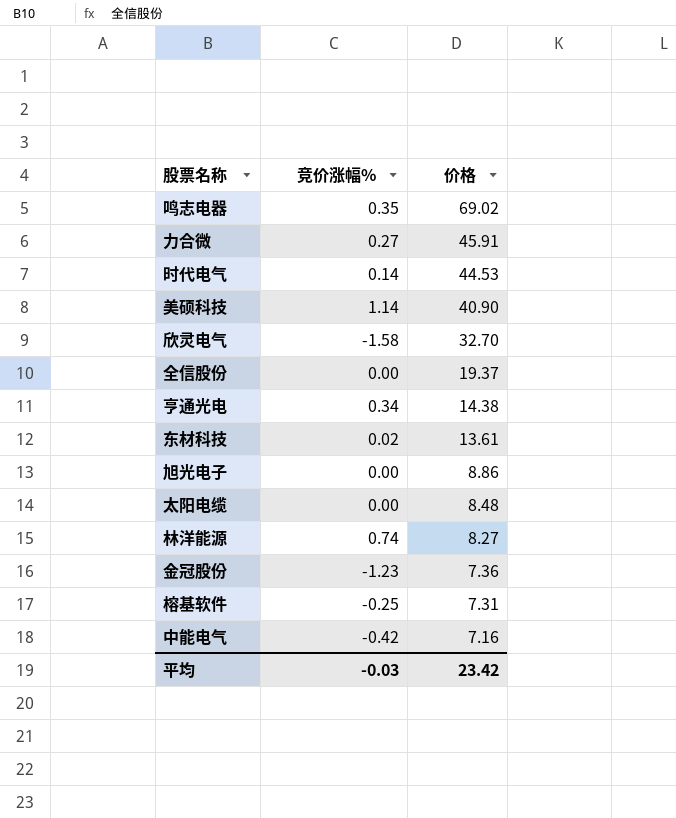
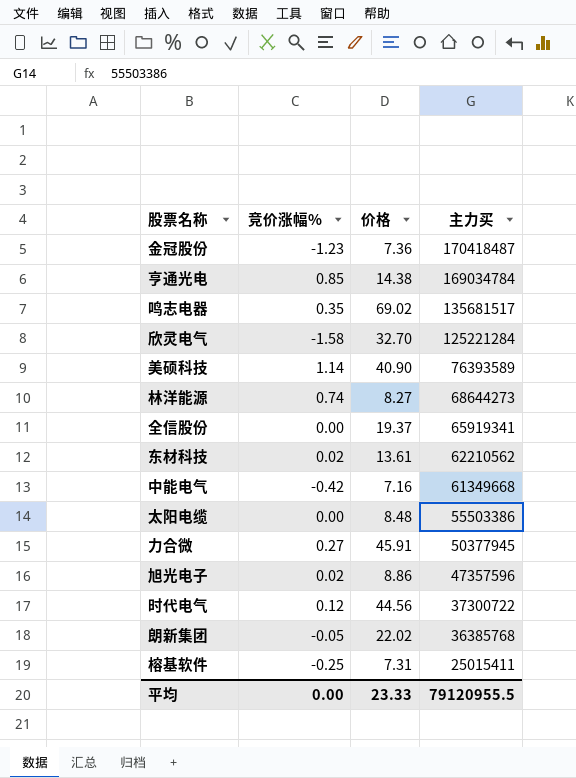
row order: 价格 descending -> 主力买 descending
column 主力买 | position: none -> 4
亨通光电 | 竞价涨幅%: 0.34 -> 0.85
旭光电子 | 竞价涨幅%: 0.00 -> 0.02
时代电气 | 竞价涨幅%: 0.14 -> 0.12
时代电气 | 价格: 44.53 -> 44.56
row 朗新集团: none -> -0.05 | 22.02 | 36385768
平均 | 竞价涨幅%: -0.03 -> 0.00
平均 | 价格: 23.42 -> 23.33

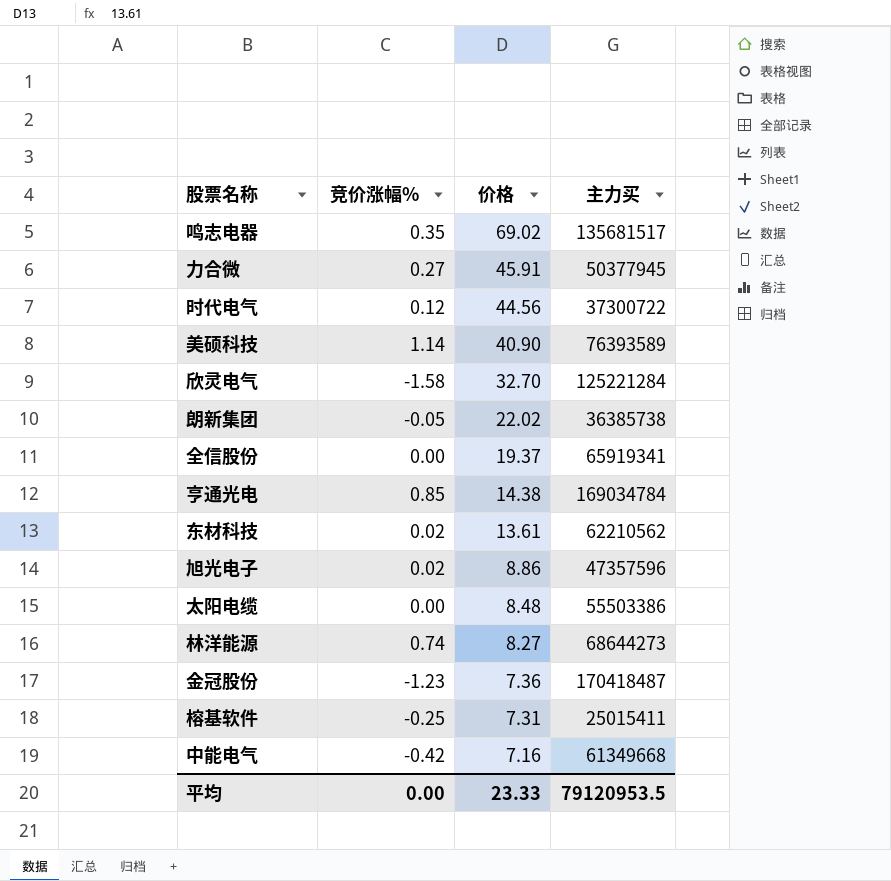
row order: 主力买 descending -> 价格 descending
朗新集团 | 主力买: 36385768 -> 36385738
平均 | 主力买: 79120955.5 -> 79120953.5

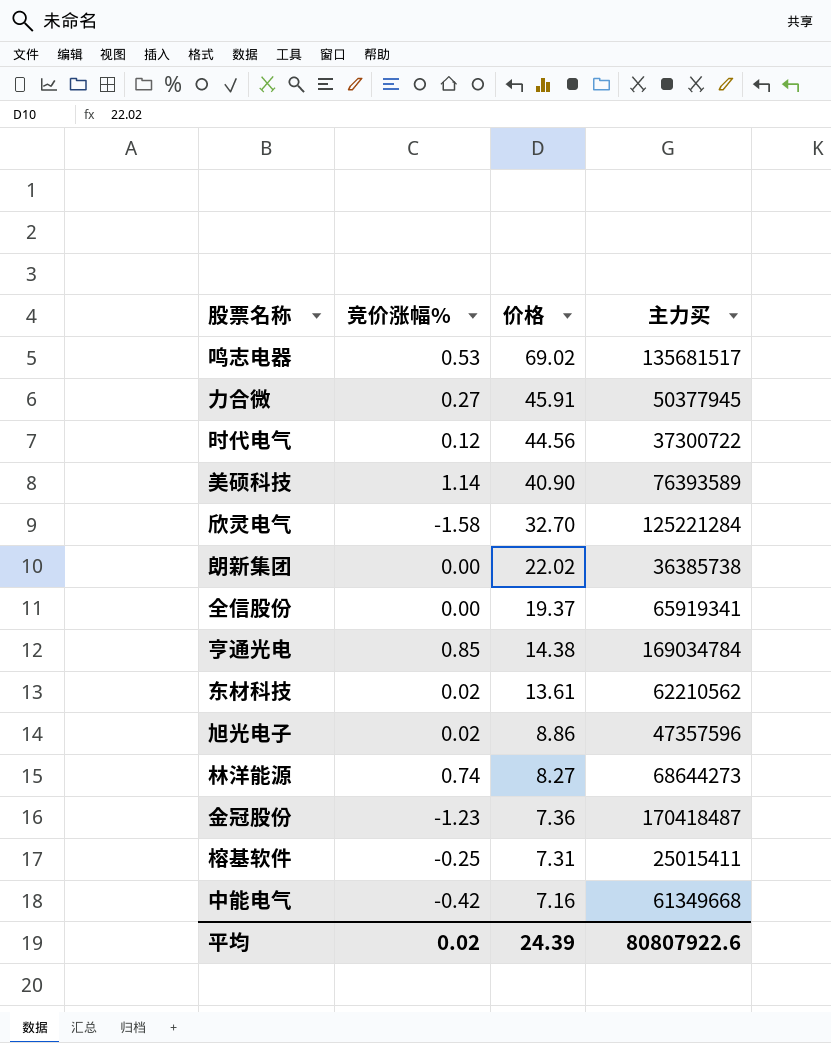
row 太阳电缆: 0.00 | 8.48 | 55503386 -> none
鸣志电器 | 竞价涨幅%: 0.35 -> 0.53
朗新集团 | 竞价涨幅%: -0.05 -> 0.00
平均 | 竞价涨幅%: 0.00 -> 0.02
平均 | 价格: 23.33 -> 24.39
平均 | 主力买: 79120953.5 -> 80807922.6

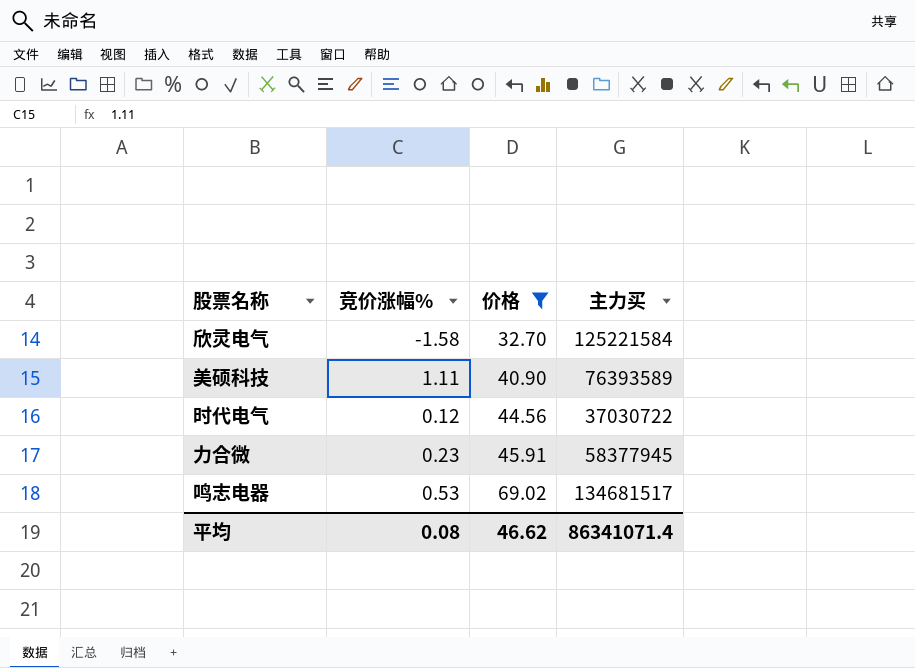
filter: none -> 价格 >= 32.70
row order: 价格 descending -> 价格 ascending
欣灵电气 | 主力买: 125221284 -> 125221584
美硕科技 | 竞价涨幅%: 1.14 -> 1.11
时代电气 | 主力买: 37300722 -> 37030722
力合微 | 竞价涨幅%: 0.27 -> 0.23
力合微 | 主力买: 50377945 -> 58377945
鸣志电器 | 主力买: 135681517 -> 134681517
平均 | 竞价涨幅%: 0.02 -> 0.08
平均 | 价格: 24.39 -> 46.62
平均 | 主力买: 80807922.6 -> 86341071.4

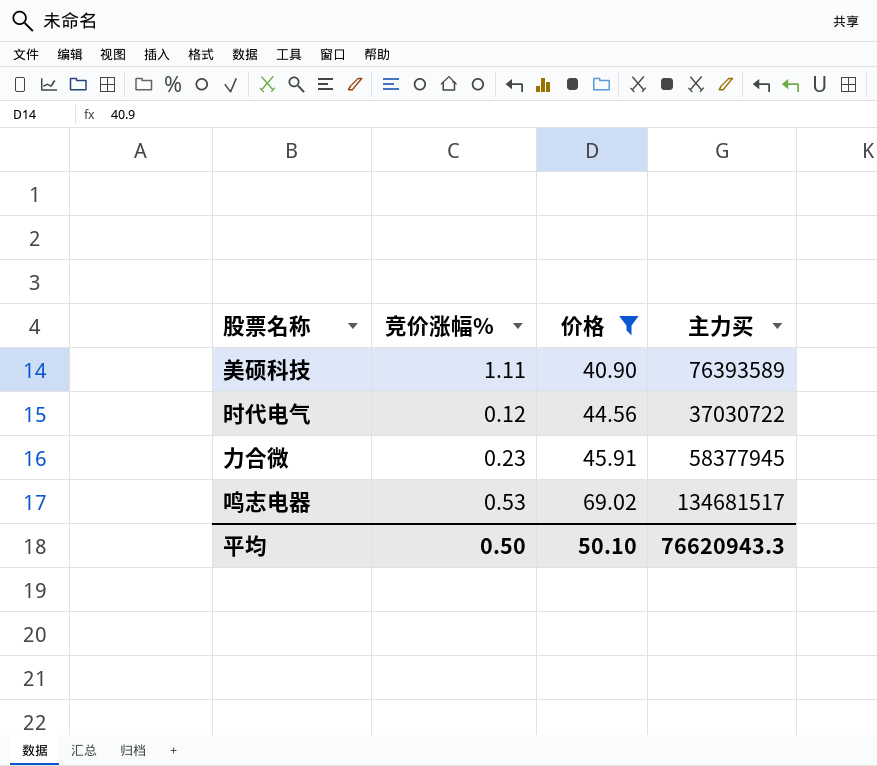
row 欣灵电气: -1.58 | 32.70 | 125221584 -> none
平均 | 竞价涨幅%: 0.08 -> 0.50
平均 | 价格: 46.62 -> 50.10
平均 | 主力买: 86341071.4 -> 76620943.3

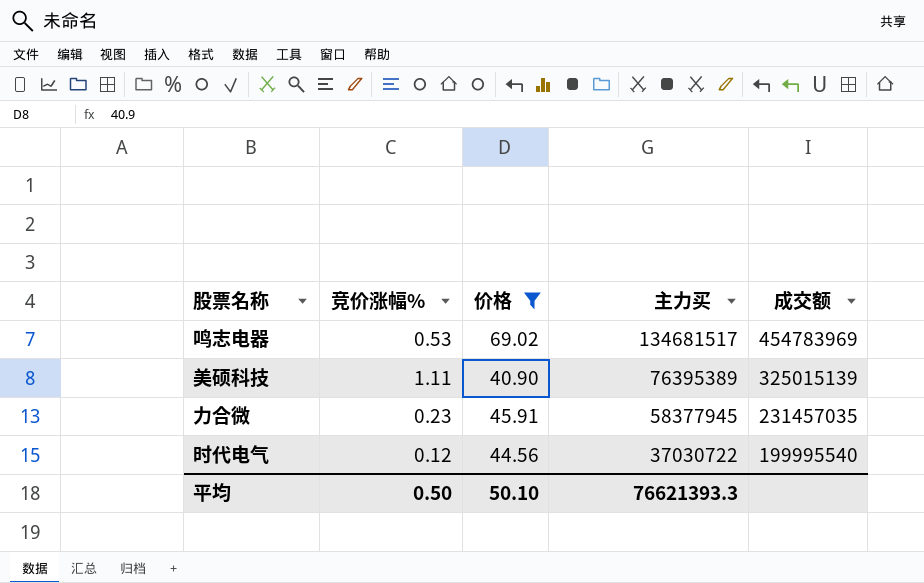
row order: 价格 ascending -> 主力买 descending
column 成交额 | position: none -> 5
美硕科技 | 主力买: 76393589 -> 76395389
平均 | 主力买: 76620943.3 -> 76621393.3

